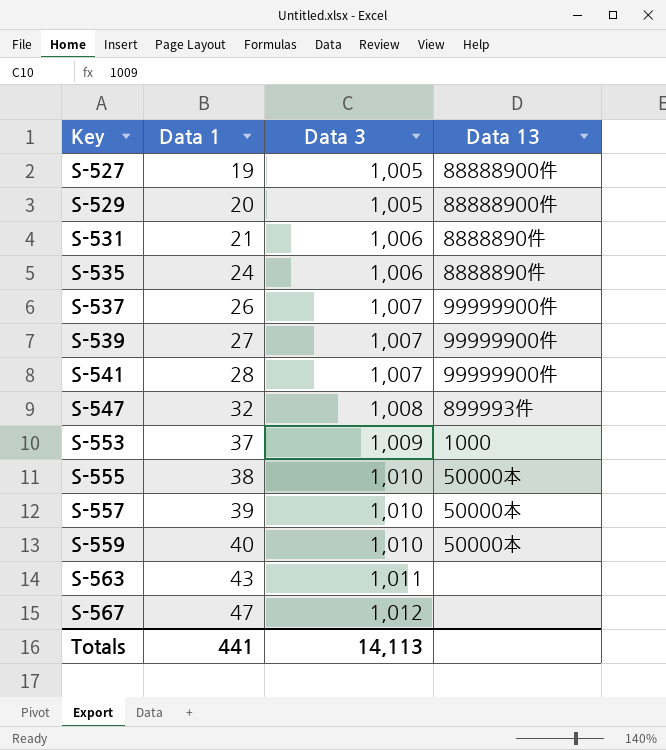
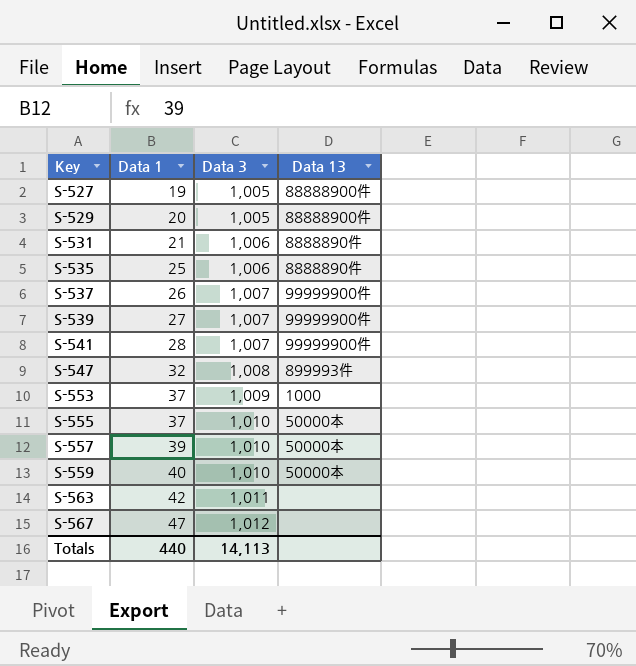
S-535 | Data 1: 24 -> 25
S-555 | Data 1: 38 -> 37
S-563 | Data 1: 43 -> 42
Totals | Data 1: 441 -> 440

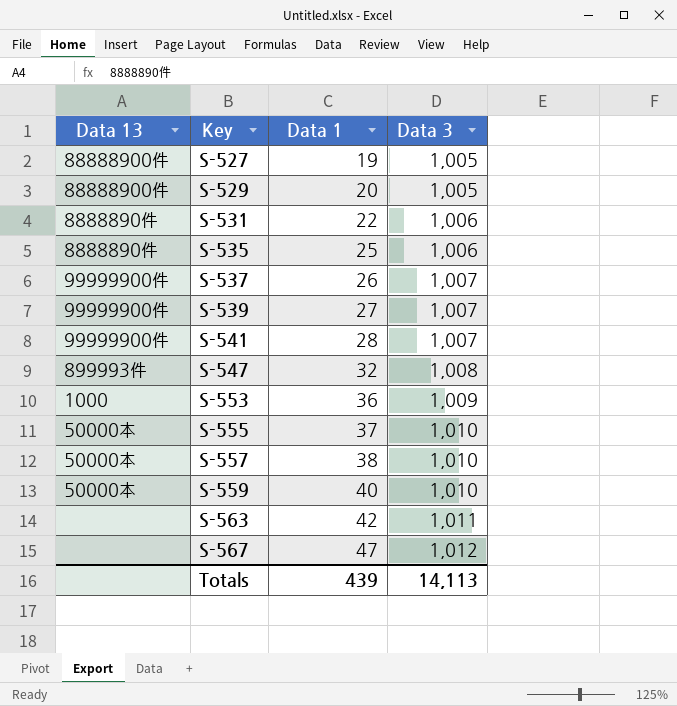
column Data 13 | position: 4 -> 1
S-531 | Data 1: 21 -> 22
S-553 | Data 1: 37 -> 36
S-557 | Data 1: 39 -> 38
Totals | Data 1: 440 -> 439

